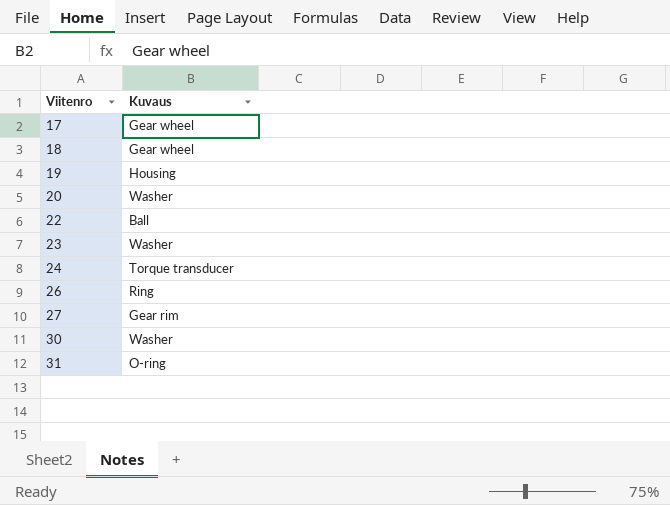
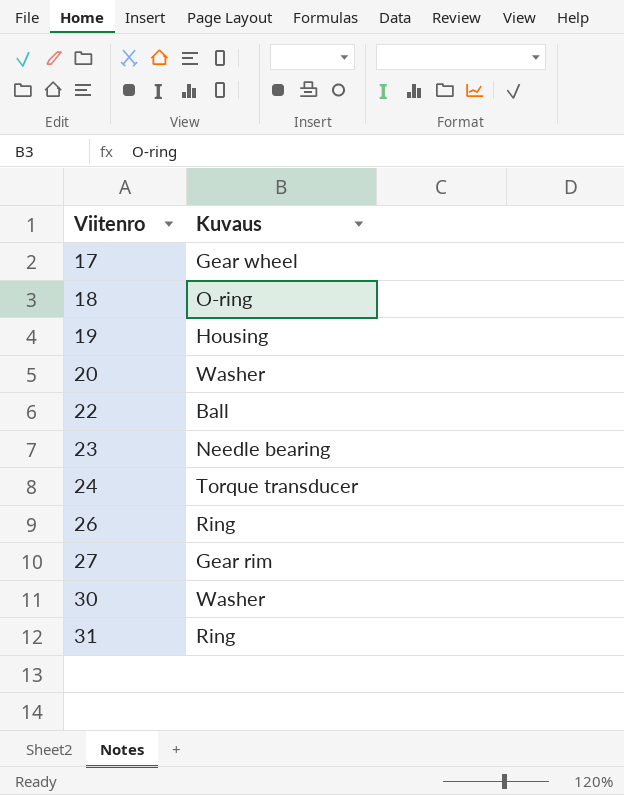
18 | Kuvaus: Gear wheel -> O-ring
23 | Kuvaus: Washer -> Needle bearing
31 | Kuvaus: O-ring -> Ring

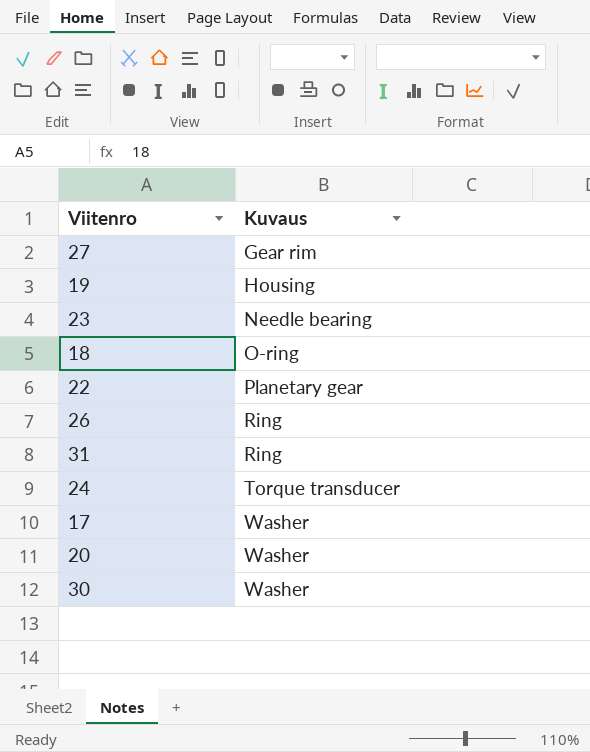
row order: Viitenro ascending -> Kuvaus ascending
22 | Kuvaus: Ball -> Planetary gear
17 | Kuvaus: Gear wheel -> Washer

